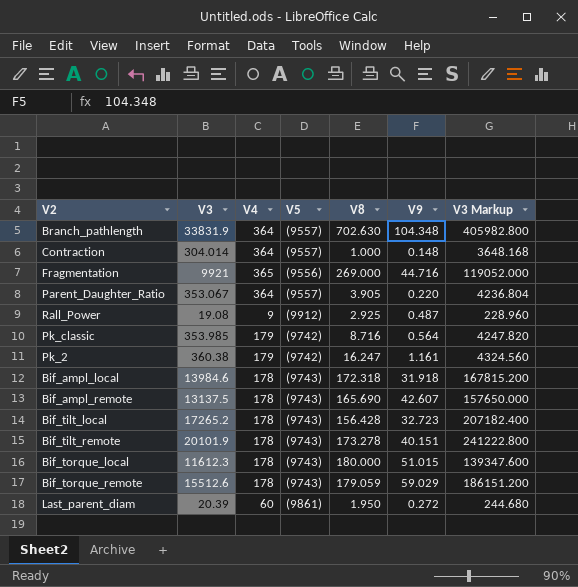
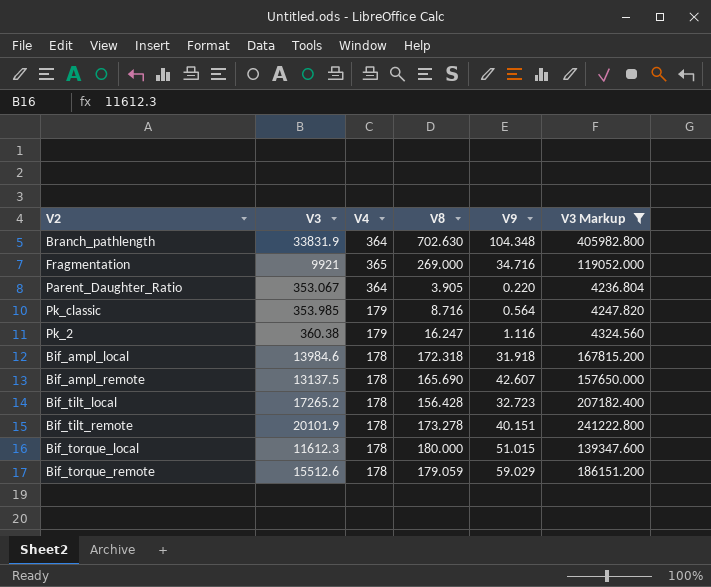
filter: none -> V3 Markup >= 4236.804
column V5 | position: 4 -> none
Fragmentation | V9: 44.716 -> 34.716
Pk_2 | V9: 1.161 -> 1.116

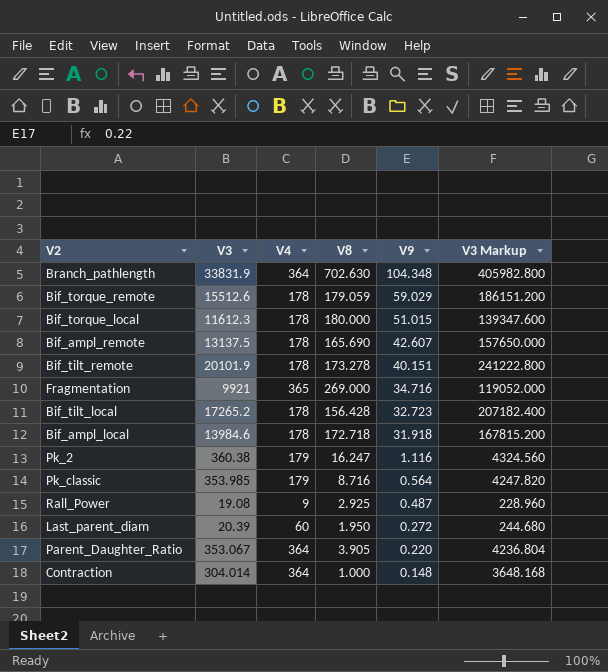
filter: V3 Markup >= 4236.804 -> none
row order: none -> V9 descending
Bif_ampl_local | V8: 172.318 -> 172.718

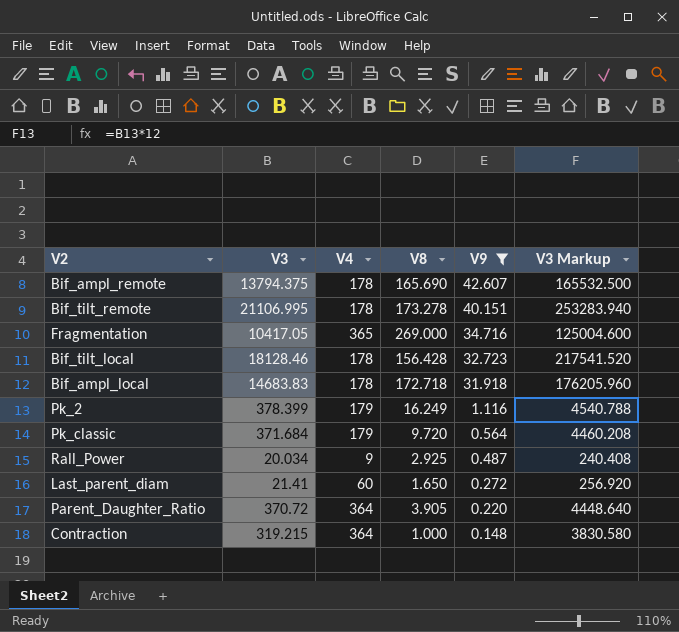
filter: none -> V9 <= 42.607
Bif_ampl_remote | V3: 13137.5 -> 13794.375
Bif_ampl_remote | V3 Markup: 157650.000 -> 165532.500
Bif_tilt_remote | V3: 20101.9 -> 21106.995
Bif_tilt_remote | V3 Markup: 241222.800 -> 253283.940
Fragmentation | V3: 9921 -> 10417.05
Fragmentation | V3 Markup: 119052.000 -> 125004.600
Bif_tilt_local | V3: 17265.2 -> 18128.46
Bif_tilt_local | V3 Markup: 207182.400 -> 217541.520
Bif_ampl_local | V3: 13984.6 -> 14683.83
Bif_ampl_local | V3 Markup: 167815.200 -> 176205.960
Pk_2 | V3: 360.38 -> 378.399
Pk_2 | V8: 16.247 -> 16.249
Pk_2 | V3 Markup: 4324.560 -> 4540.788
Pk_classic | V3: 353.985 -> 371.684
Pk_classic | V8: 8.716 -> 9.720
Pk_classic | V3 Markup: 4247.820 -> 4460.208
Rall_Power | V3: 19.08 -> 20.034
Rall_Power | V3 Markup: 228.960 -> 240.408
Last_parent_diam | V3: 20.39 -> 21.41
Last_parent_diam | V8: 1.950 -> 1.650
Last_parent_diam | V3 Markup: 244.680 -> 256.920
Parent_Daughter_Ratio | V3: 353.067 -> 370.72
Parent_Daughter_Ratio | V3 Markup: 4236.804 -> 4448.640
Contraction | V3: 304.014 -> 319.215
Contraction | V3 Markup: 3648.168 -> 3830.580

